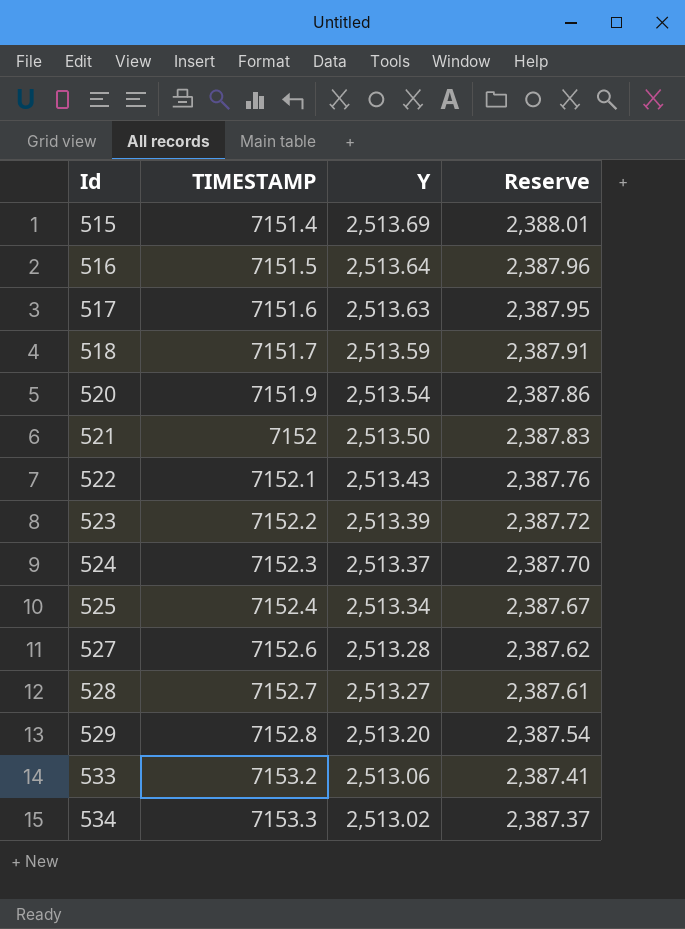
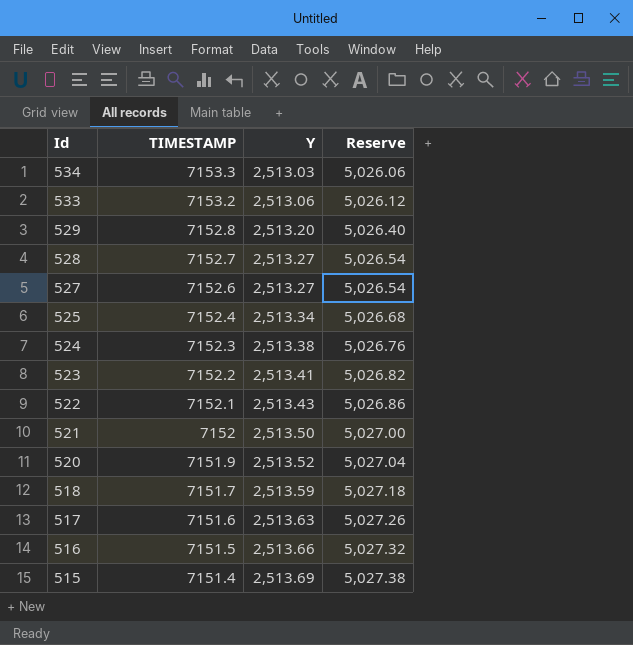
row order: Id ascending -> Id descending
column Reserve | formula: [Y] * 0.95 -> [Y] * 2
534 | Y: 2,513.02 -> 2,513.03
527 | Y: 2,513.28 -> 2,513.27
524 | Y: 2,513.37 -> 2,513.38
523 | Y: 2,513.39 -> 2,513.41
520 | Y: 2,513.54 -> 2,513.52
516 | Y: 2,513.64 -> 2,513.66

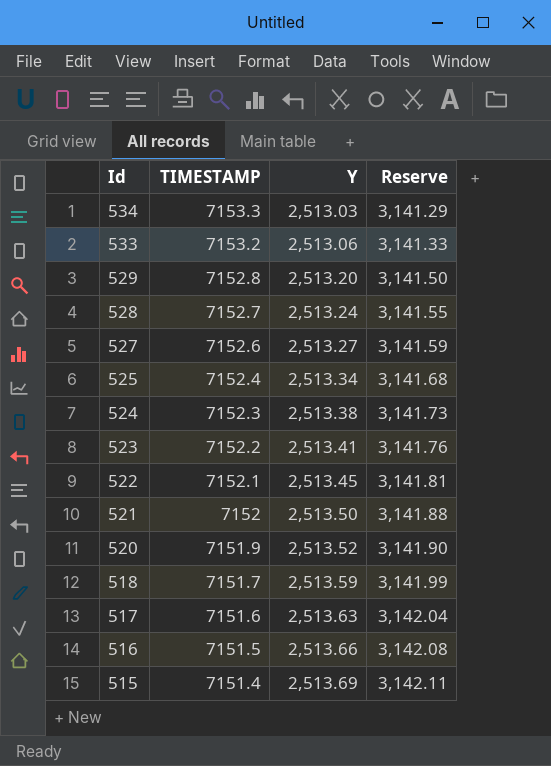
column Reserve | formula: [Y] * 2 -> [Y] * 1.25
528 | Y: 2,513.27 -> 2,513.24
522 | Y: 2,513.43 -> 2,513.45

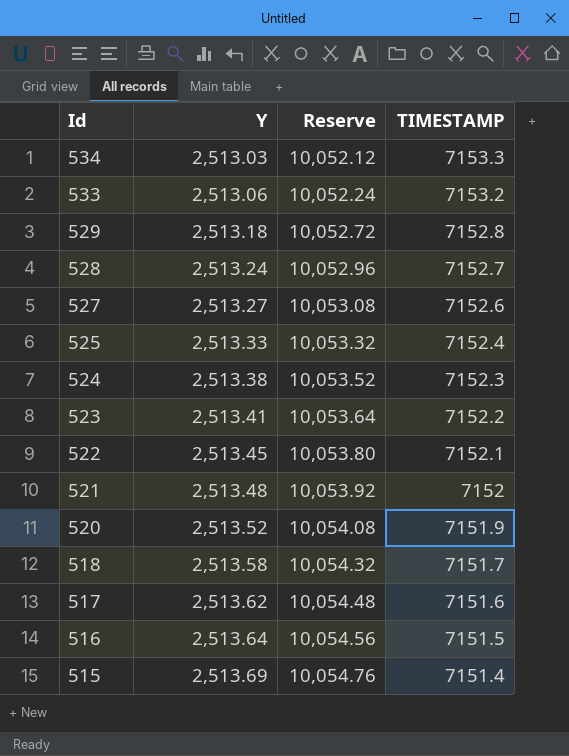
column Reserve | formula: [Y] * 1.25 -> [Y] * 4
column TIMESTAMP | position: 2 -> 4
529 | Y: 2,513.20 -> 2,513.18
525 | Y: 2,513.34 -> 2,513.33
521 | Y: 2,513.50 -> 2,513.48
518 | Y: 2,513.59 -> 2,513.58
517 | Y: 2,513.63 -> 2,513.62
516 | Y: 2,513.66 -> 2,513.64

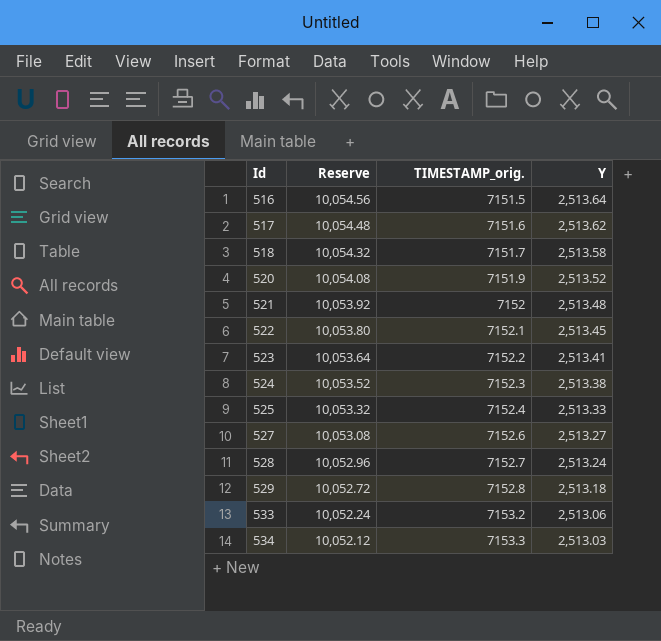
row order: Id descending -> Id ascending
column name: TIMESTAMP -> TIMESTAMP_orig.
column Y | position: 2 -> 4
row 515: 2,513.69 | 10,054.76 | 7151.4 -> none

